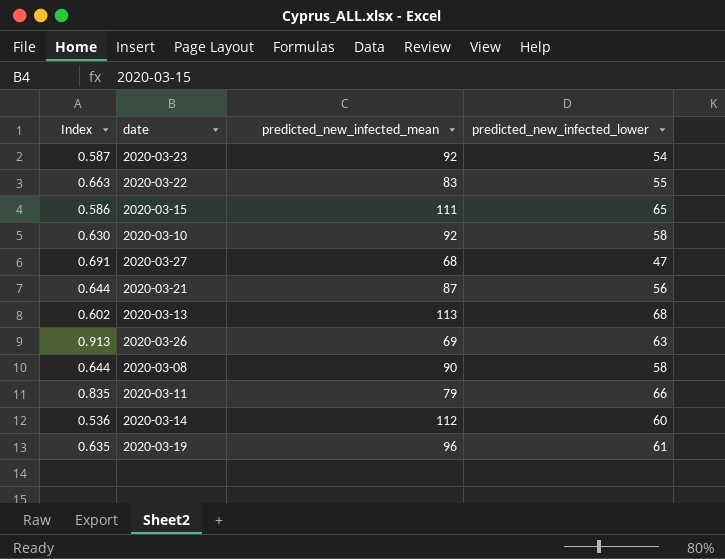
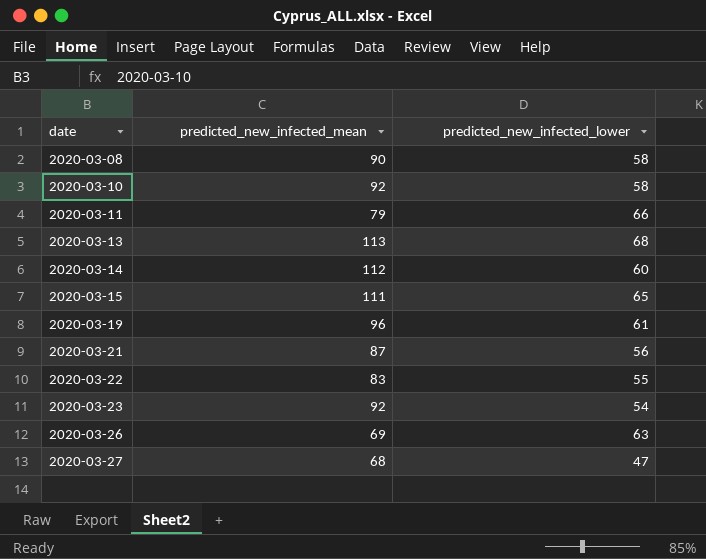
row order: none -> date ascending
column Index | formula: [predicted_new_infected_lower] / [predicted_new_infected_mean] -> none

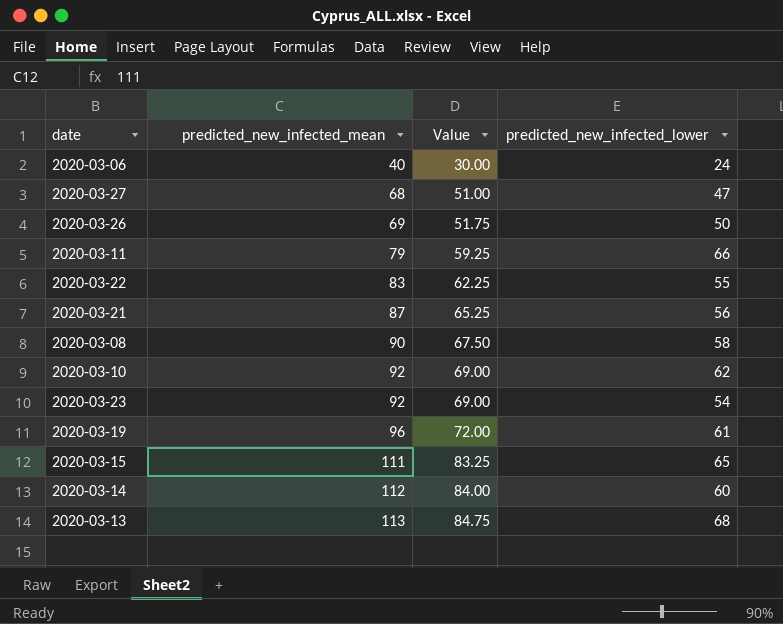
row order: date ascending -> predicted_new_infected_mean ascending
column Value | formula: none -> [predicted_new_infected_mean] * 0.75
row 2020-03-06: none -> 40 | 30.00 | 24
2020-03-26 | predicted_new_infected_lower: 63 -> 50
2020-03-10 | predicted_new_infected_lower: 58 -> 62

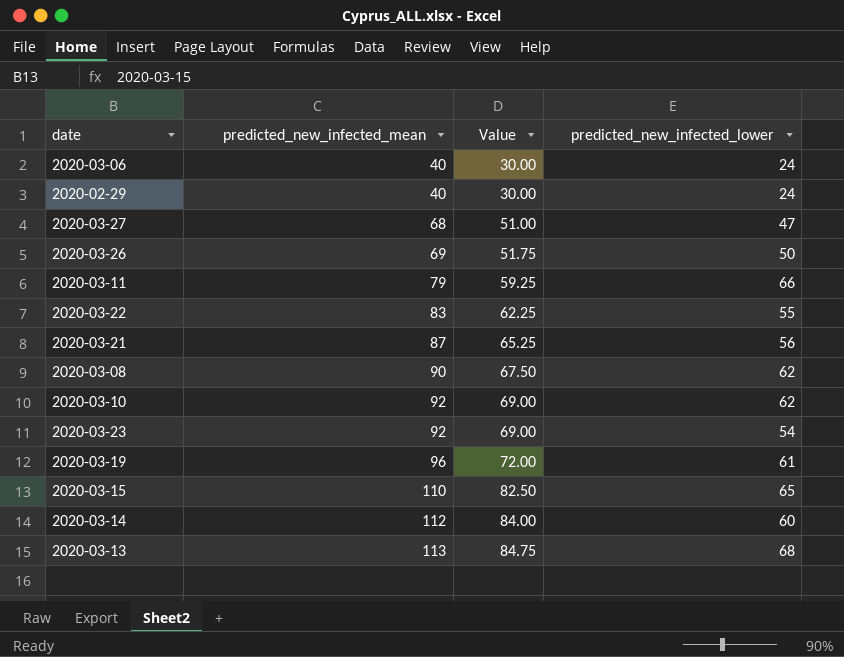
row 2020-02-29: none -> 40 | 30.00 | 24
2020-03-08 | predicted_new_infected_lower: 58 -> 62
2020-03-15 | predicted_new_infected_mean: 111 -> 110
2020-03-15 | Value: 83.25 -> 82.50

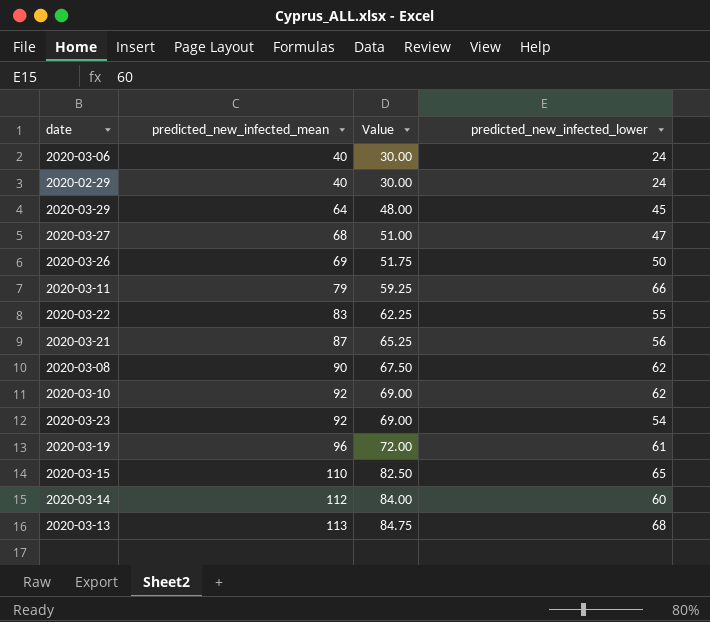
row 2020-03-29: none -> 64 | 48.00 | 45

